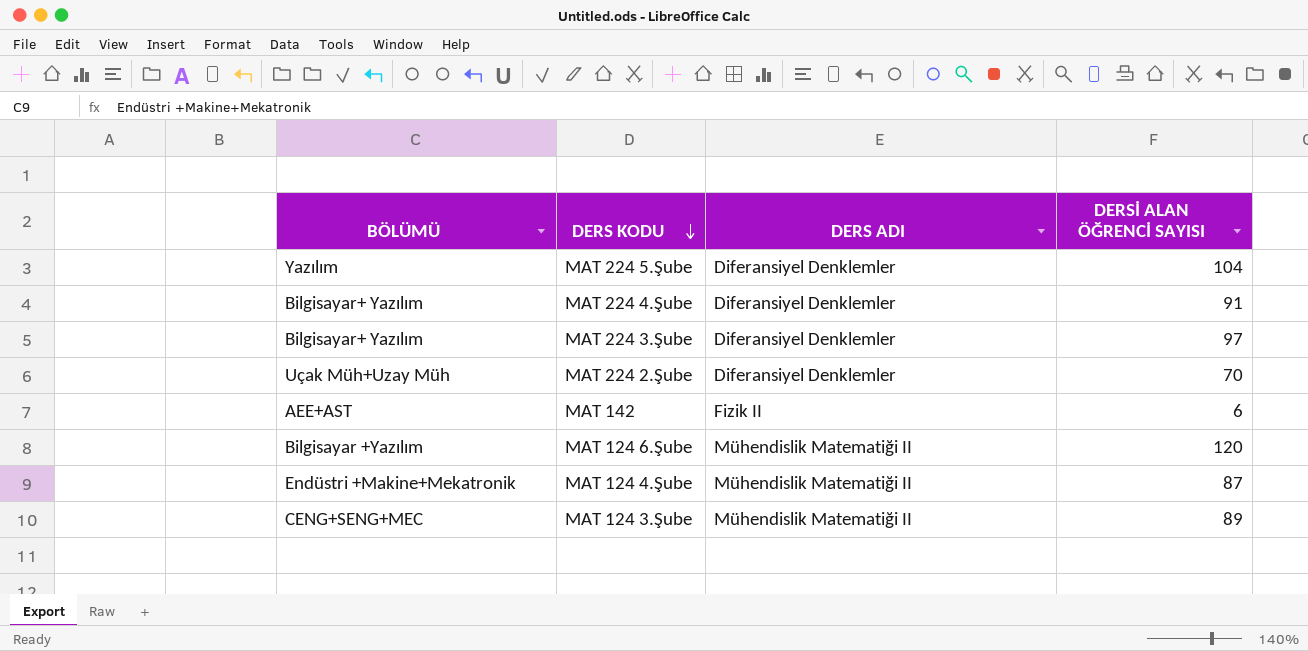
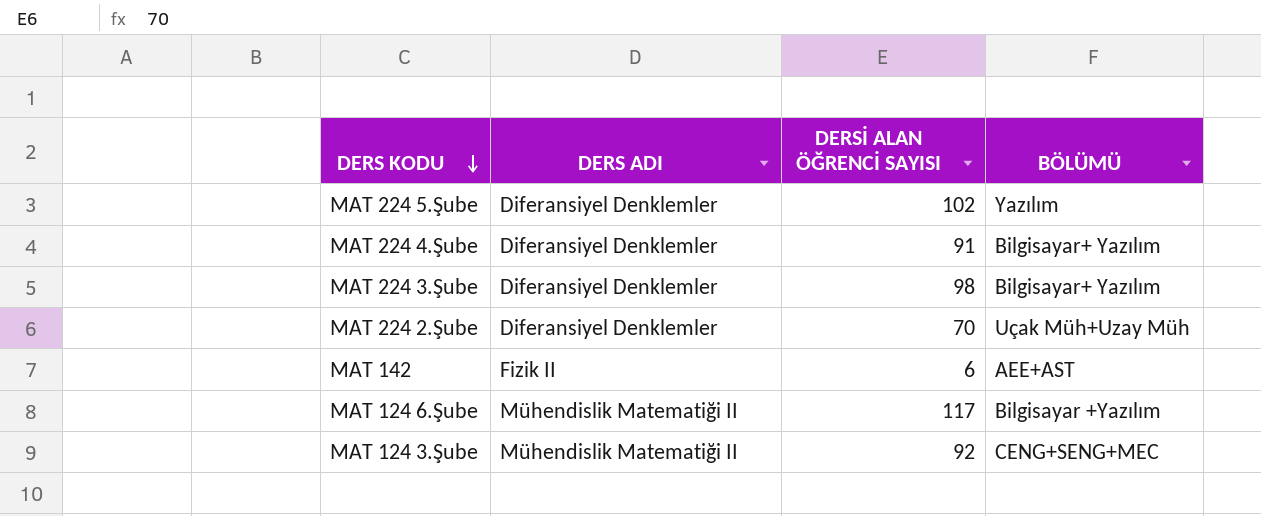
column BÖLÜMÜ | position: 1 -> 4
row MAT 124 4.Şube: Endüstri +Makine+Mekatronik | Mühendislik Matematiği II | 87 -> none
MAT 224 5.Şube | DERSİ ALAN ÖĞRENCİ SAYISI: 104 -> 102
MAT 224 3.Şube | DERSİ ALAN ÖĞRENCİ SAYISI: 97 -> 98
MAT 124 6.Şube | DERSİ ALAN ÖĞRENCİ SAYISI: 120 -> 117
MAT 124 3.Şube | DERSİ ALAN ÖĞRENCİ SAYISI: 89 -> 92

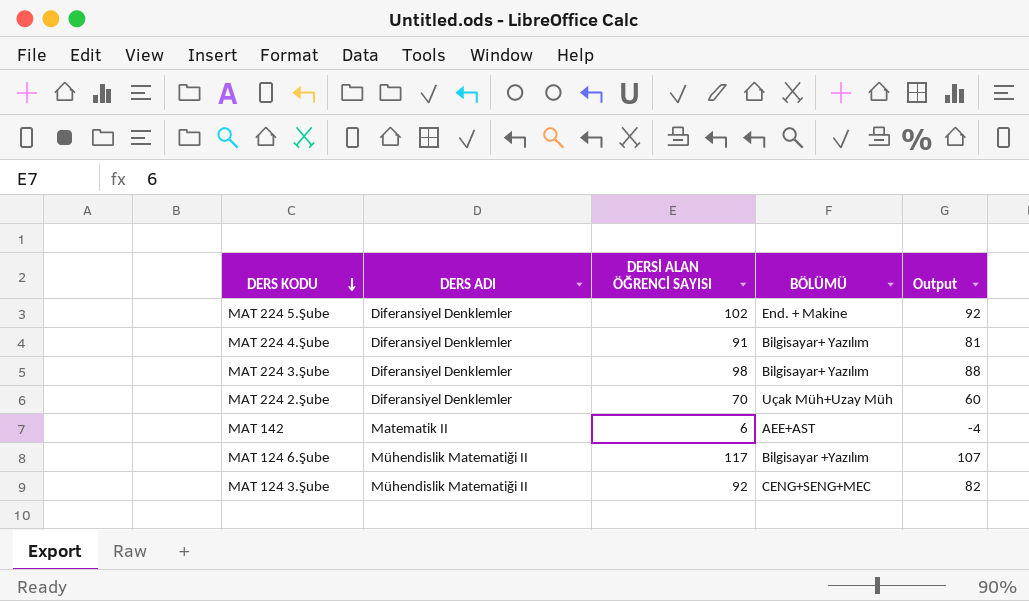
column Output | formula: none -> [DERSİ ALAN ÖĞRENCİ SAYISI] - 10
MAT 224 5.Şube | BÖLÜMÜ: Yazılım -> End. + Makine
MAT 142 | DERS ADI: Fizik II -> Matematik II

